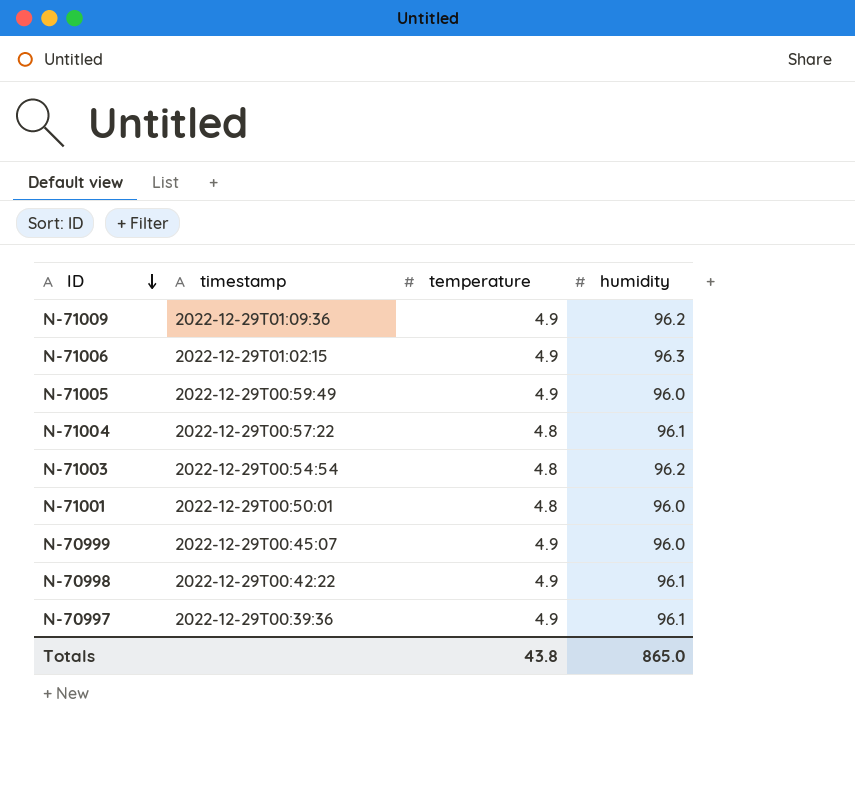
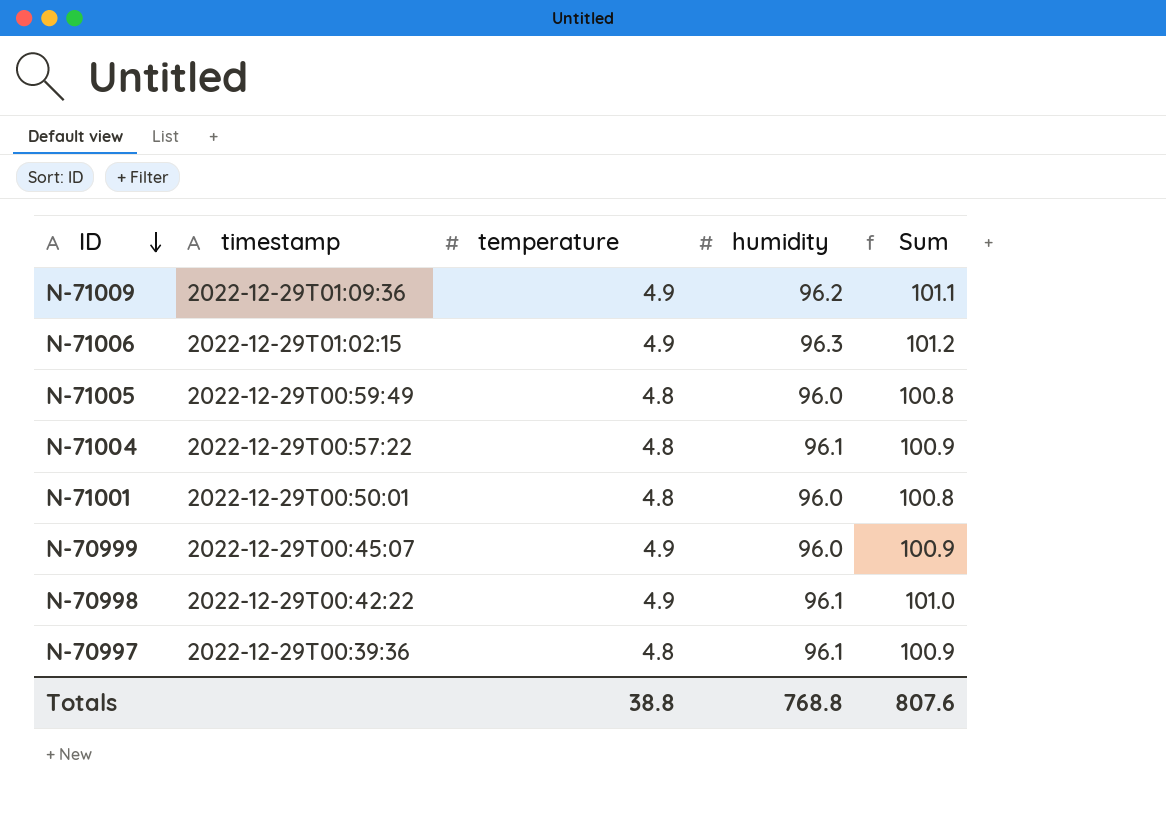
column Sum | formula: none -> [temperature] + [humidity]
row N-71003: 2022-12-29T00:54:54 | 4.8 | 96.2 -> none
N-71005 | temperature: 4.9 -> 4.8
N-70997 | temperature: 4.9 -> 4.8
Totals | temperature: 43.8 -> 38.8
Totals | humidity: 865.0 -> 768.8

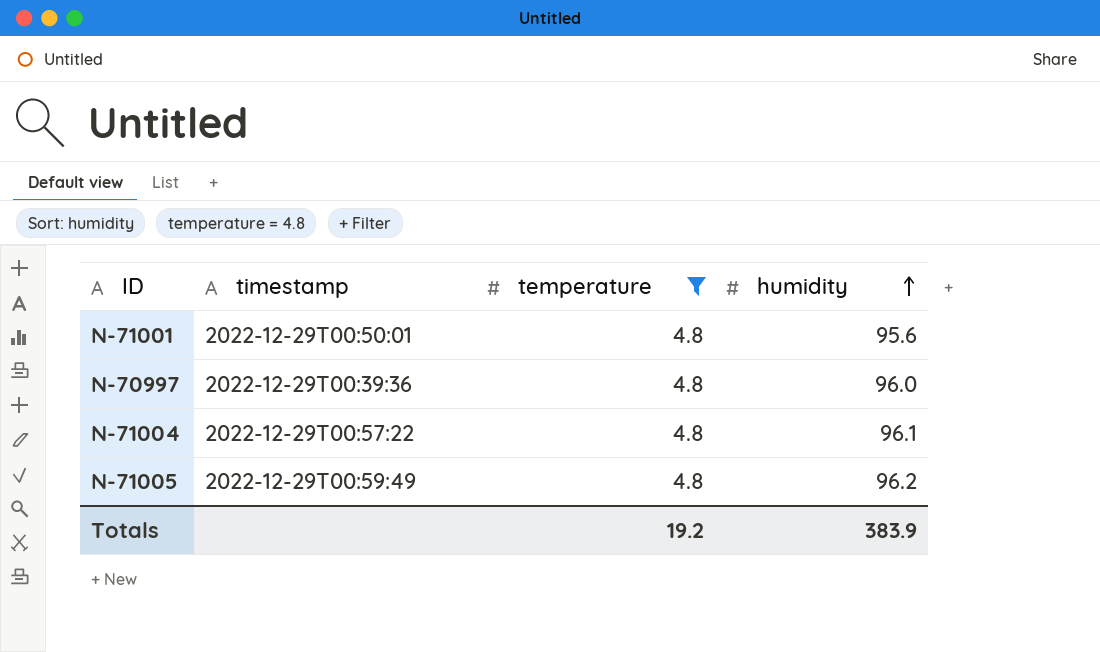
filter: none -> temperature = 4.8
row order: ID descending -> humidity ascending
column Sum | formula: [temperature] + [humidity] -> none
N-71001 | humidity: 96.0 -> 95.6
N-70997 | humidity: 96.1 -> 96.0
N-71005 | humidity: 96.0 -> 96.2
Totals | temperature: 38.8 -> 19.2
Totals | humidity: 768.8 -> 383.9

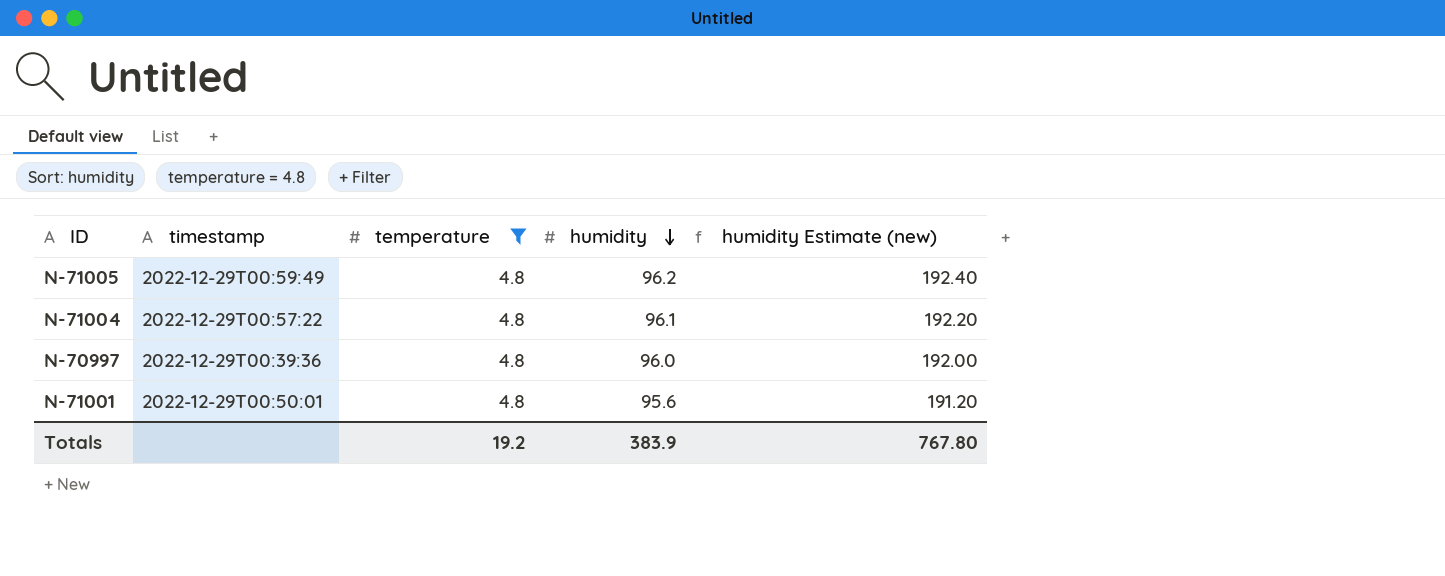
row order: humidity ascending -> humidity descending
column humidity Estimate (new) | formula: none -> [humidity] * 2

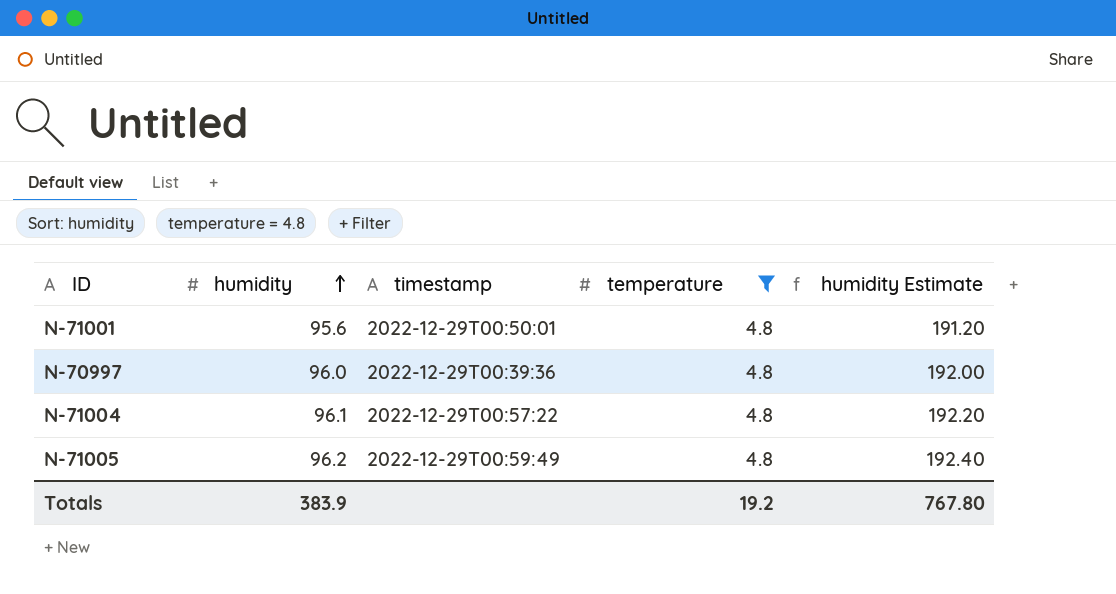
row order: humidity descending -> humidity ascending
column humidity | position: 4 -> 2
column name: humidity Estimate (new) -> humidity Estimate

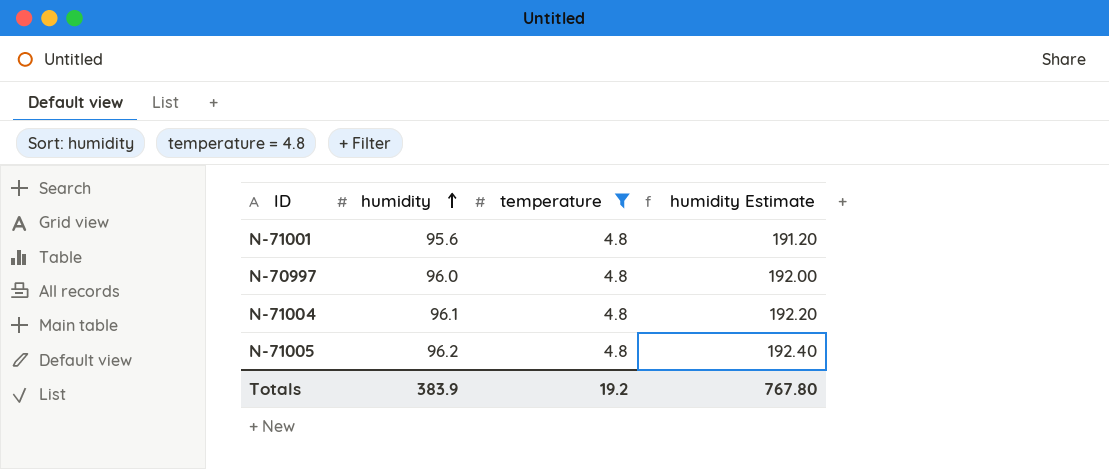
column timestamp | position: 3 -> none

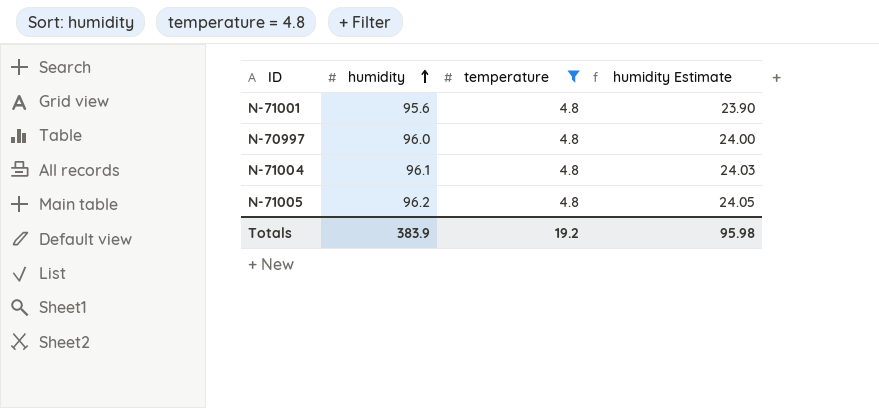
column humidity Estimate | formula: [humidity] * 2 -> [humidity] * 0.25
Totals | humidity Estimate: 767.80 -> 95.98

